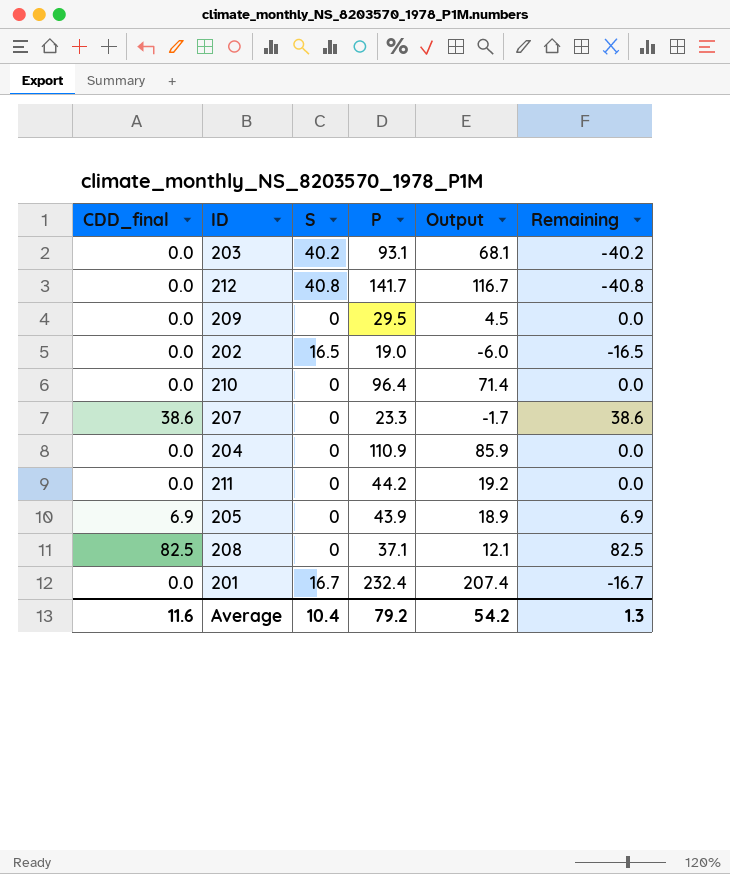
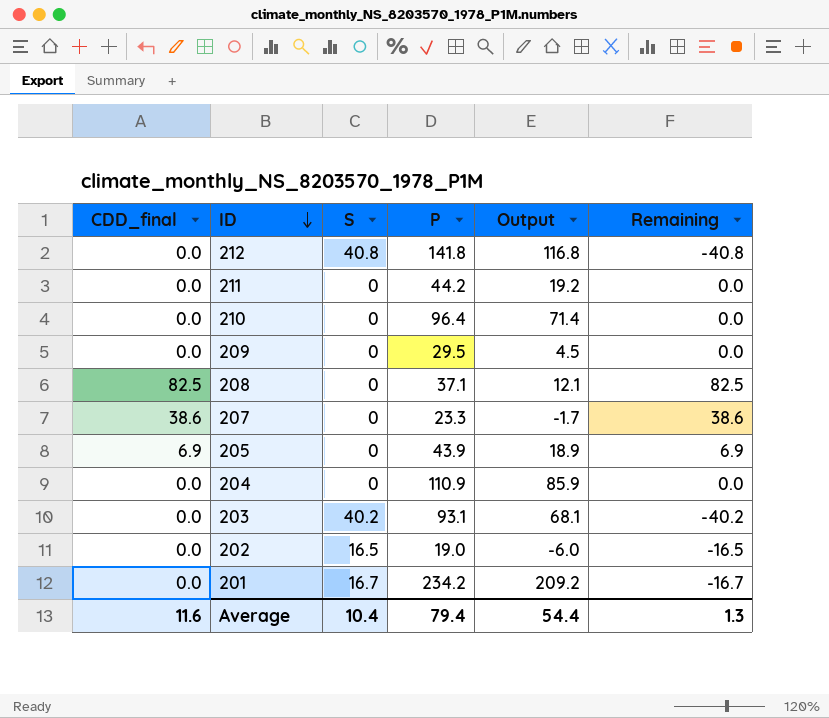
row order: none -> ID descending
212 | P: 141.7 -> 141.8
212 | Output: 116.7 -> 116.8
201 | P: 232.4 -> 234.2
201 | Output: 207.4 -> 209.2
Average | P: 79.2 -> 79.4
Average | Output: 54.2 -> 54.4

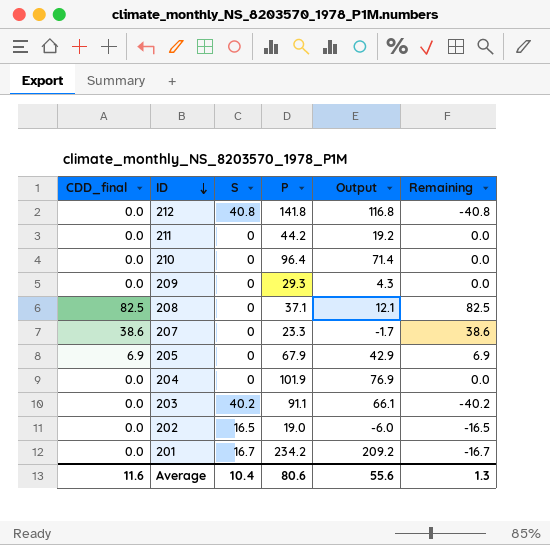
209 | P: 29.5 -> 29.3
209 | Output: 4.5 -> 4.3
205 | P: 43.9 -> 67.9
205 | Output: 18.9 -> 42.9
204 | P: 110.9 -> 101.9
204 | Output: 85.9 -> 76.9
203 | P: 93.1 -> 91.1
203 | Output: 68.1 -> 66.1
Average | P: 79.4 -> 80.6
Average | Output: 54.4 -> 55.6

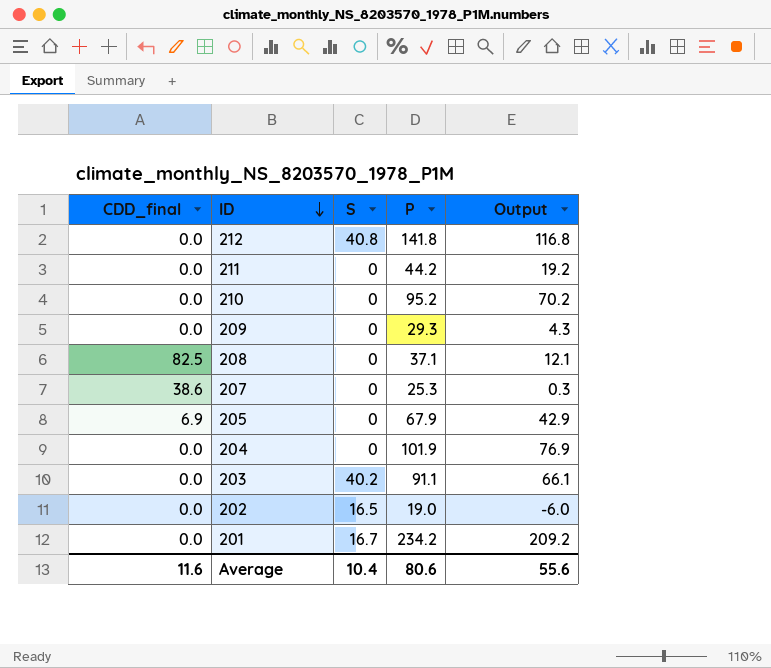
column Remaining | formula: [CDD_final] - [S] -> none
210 | P: 96.4 -> 95.2
210 | Output: 71.4 -> 70.2
207 | P: 23.3 -> 25.3
207 | Output: -1.7 -> 0.3

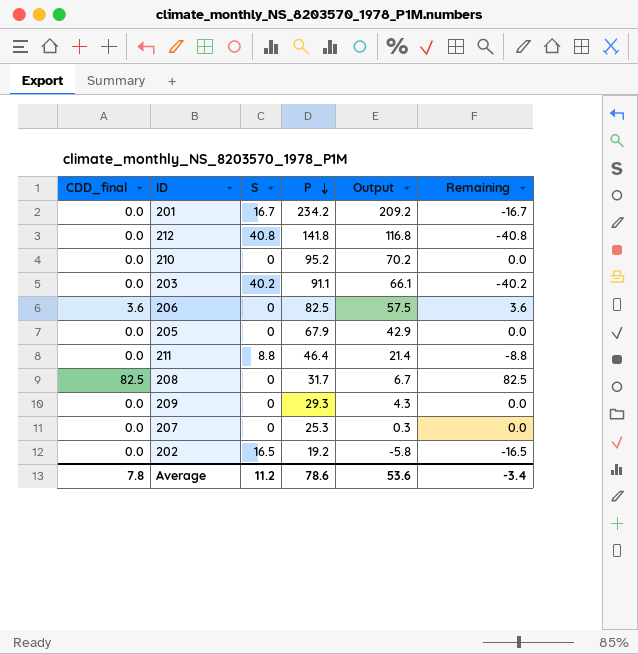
row order: ID descending -> P descending
column Remaining | formula: none -> [CDD_final] - [S]
row 204: 0.0 | 0 | 101.9 | 76.9 -> none
row 206: none -> 3.6 | 0 | 82.5 | 57.5 | 3.6
205 | CDD_final: 6.9 -> 0.0
211 | S: 0 -> 8.8
211 | P: 44.2 -> 46.4
211 | Output: 19.2 -> 21.4
208 | P: 37.1 -> 31.7
208 | Output: 12.1 -> 6.7
207 | CDD_final: 38.6 -> 0.0
202 | P: 19.0 -> 19.2
202 | Output: -6.0 -> -5.8
Average | CDD_final: 11.6 -> 7.8
Average | S: 10.4 -> 11.2
Average | P: 80.6 -> 78.6
Average | Output: 55.6 -> 53.6

